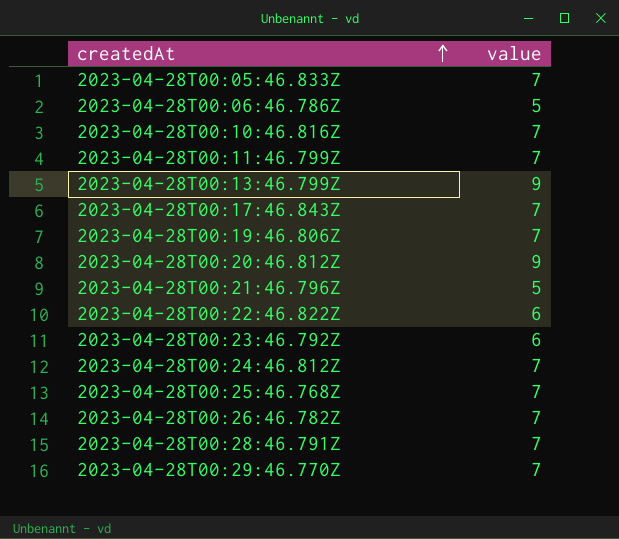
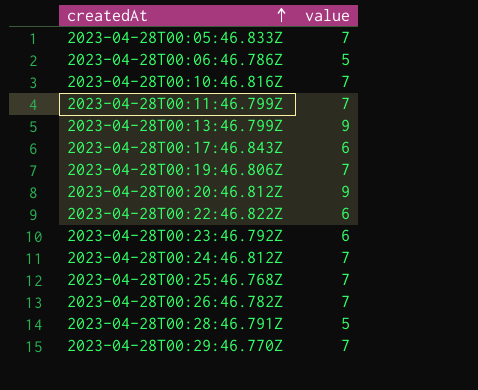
row 2023-04-28T00:21:46.796Z: 5 -> none
2023-04-28T00:17:46.843Z | value: 7 -> 6
2023-04-28T00:28:46.791Z | value: 7 -> 5

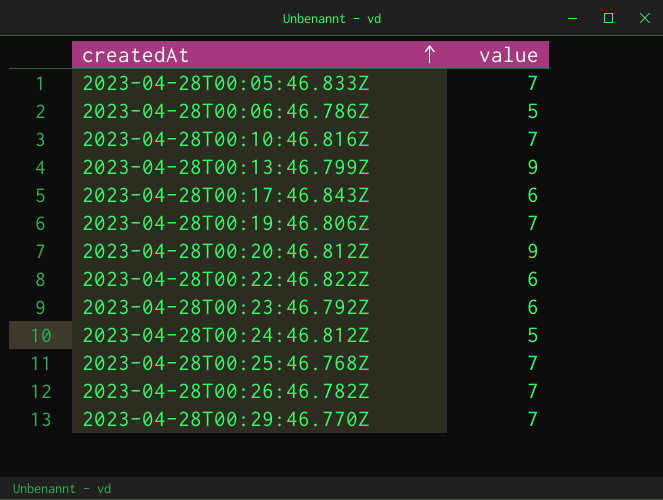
row 2023-04-28T00:11:46.799Z: 7 -> none
row 2023-04-28T00:28:46.791Z: 5 -> none
2023-04-28T00:24:46.812Z | value: 7 -> 5

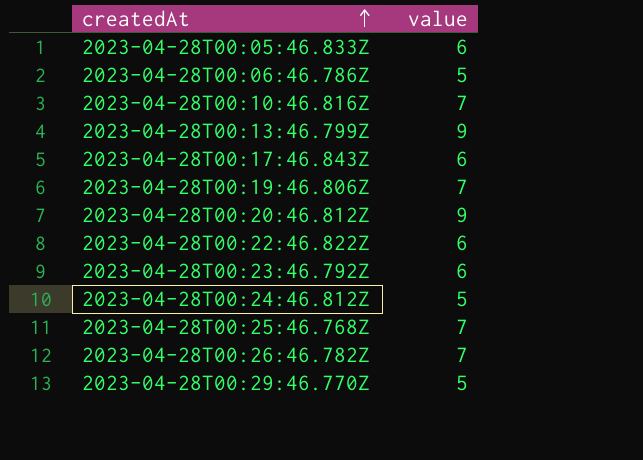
2023-04-28T00:05:46.833Z | value: 7 -> 6
2023-04-28T00:29:46.770Z | value: 7 -> 5

